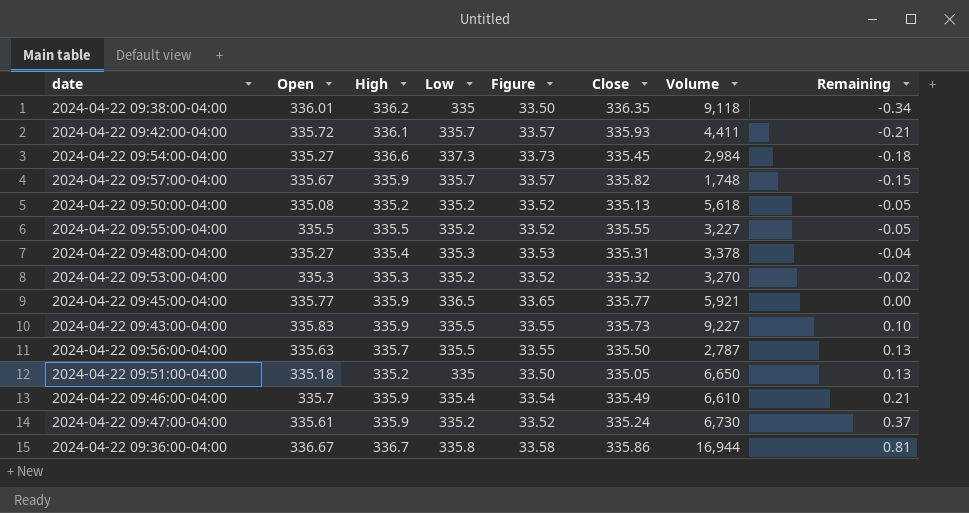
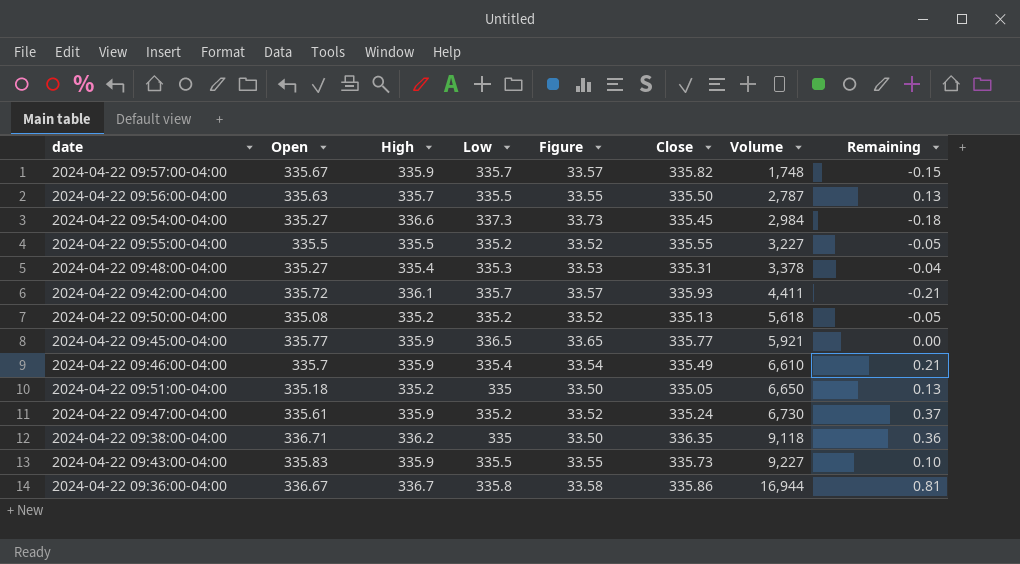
row order: Remaining ascending -> Volume ascending
row 2024-04-22 09:53:00-04:00: 335.3 | 335.3 | 335.2 | 33.52 | 335.32 | 3,270 | -0.02 -> none
2024-04-22 09:38:00-04:00 | Open: 336.01 -> 336.71
2024-04-22 09:38:00-04:00 | Remaining: -0.34 -> 0.36

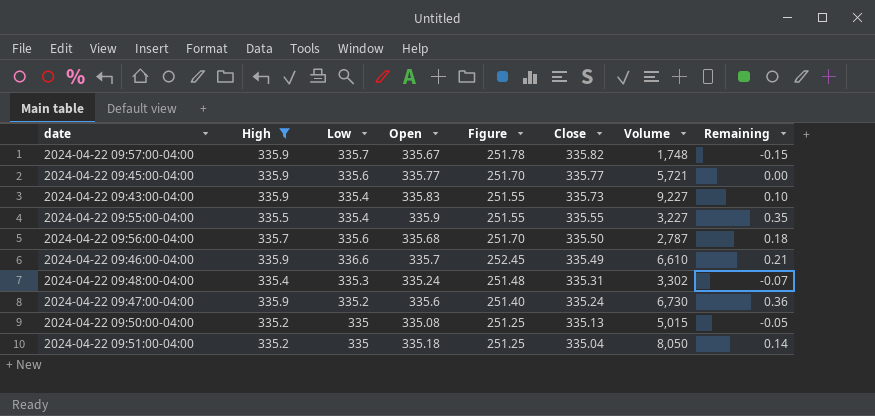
filter: none -> High <= 335.9
row order: Volume ascending -> Close descending
column Open | position: 2 -> 4
column Figure | formula: [Low] * 0.1 -> [Low] * 0.75
2024-04-22 09:45:00-04:00 | Low: 336.5 -> 335.6
2024-04-22 09:45:00-04:00 | Volume: 5,921 -> 5,721
2024-04-22 09:43:00-04:00 | Low: 335.5 -> 335.4
2024-04-22 09:55:00-04:00 | Low: 335.2 -> 335.4
2024-04-22 09:55:00-04:00 | Open: 335.5 -> 335.9
2024-04-22 09:55:00-04:00 | Remaining: -0.05 -> 0.35
2024-04-22 09:56:00-04:00 | Low: 335.5 -> 335.6
2024-04-22 09:56:00-04:00 | Open: 335.63 -> 335.68
2024-04-22 09:56:00-04:00 | Remaining: 0.13 -> 0.18
2024-04-22 09:46:00-04:00 | Low: 335.4 -> 336.6
2024-04-22 09:48:00-04:00 | Open: 335.27 -> 335.24
2024-04-22 09:48:00-04:00 | Volume: 3,378 -> 3,302
2024-04-22 09:48:00-04:00 | Remaining: -0.04 -> -0.07
2024-04-22 09:47:00-04:00 | Open: 335.61 -> 335.6
2024-04-22 09:47:00-04:00 | Remaining: 0.37 -> 0.36
2024-04-22 09:50:00-04:00 | Low: 335.2 -> 335
2024-04-22 09:50:00-04:00 | Volume: 5,618 -> 5,015
2024-04-22 09:51:00-04:00 | Close: 335.05 -> 335.04
2024-04-22 09:51:00-04:00 | Volume: 6,650 -> 8,050
2024-04-22 09:51:00-04:00 | Remaining: 0.13 -> 0.14

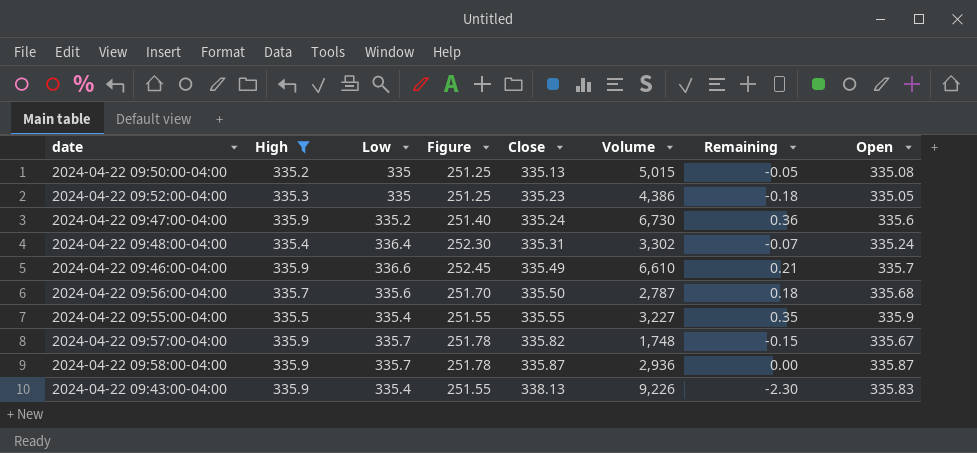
row order: Close descending -> Close ascending
column Open | position: 4 -> 8
row 2024-04-22 09:45:00-04:00: 335.9 | 335.6 | 335.77 | 251.70 | 335.77 | 5,721 | 0.00 -> none
row 2024-04-22 09:51:00-04:00: 335.2 | 335 | 335.18 | 251.25 | 335.04 | 8,050 | 0.14 -> none
row 2024-04-22 09:52:00-04:00: none -> 335.3 | 335 | 251.25 | 335.23 | 4,386 | -0.18 | 335.05
2024-04-22 09:48:00-04:00 | Low: 335.3 -> 336.4
2024-04-22 09:48:00-04:00 | Figure: 251.48 -> 252.30
row 2024-04-22 09:58:00-04:00: none -> 335.9 | 335.7 | 251.78 | 335.87 | 2,936 | 0.00 | 335.87
2024-04-22 09:43:00-04:00 | Close: 335.73 -> 338.13
2024-04-22 09:43:00-04:00 | Volume: 9,227 -> 9,226
2024-04-22 09:43:00-04:00 | Remaining: 0.10 -> -2.30

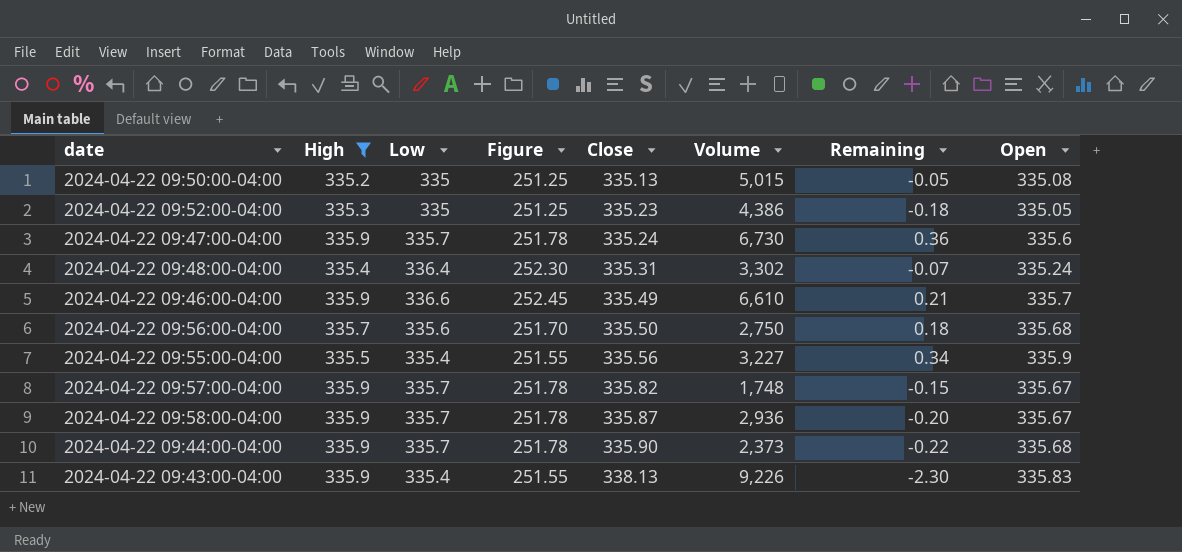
2024-04-22 09:47:00-04:00 | Low: 335.2 -> 335.7
2024-04-22 09:47:00-04:00 | Figure: 251.40 -> 251.78
2024-04-22 09:56:00-04:00 | Volume: 2,787 -> 2,750
2024-04-22 09:55:00-04:00 | Close: 335.55 -> 335.56
2024-04-22 09:55:00-04:00 | Remaining: 0.35 -> 0.34
2024-04-22 09:58:00-04:00 | Remaining: 0.00 -> -0.20
2024-04-22 09:58:00-04:00 | Open: 335.87 -> 335.67
row 2024-04-22 09:44:00-04:00: none -> 335.9 | 335.7 | 251.78 | 335.90 | 2,373 | -0.22 | 335.68

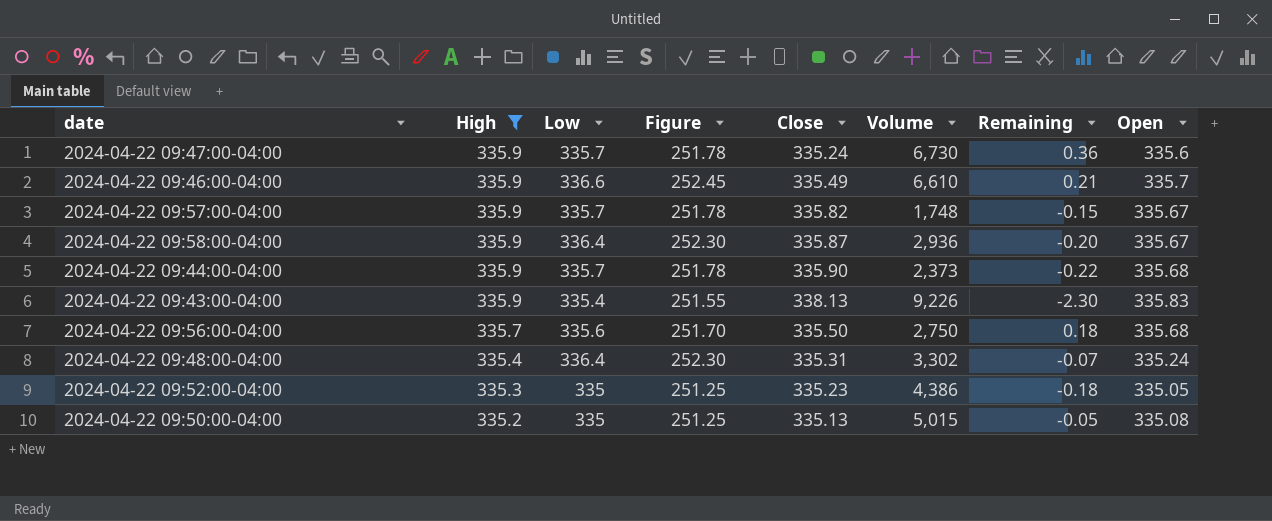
row order: Close ascending -> High descending
row 2024-04-22 09:55:00-04:00: 335.5 | 335.4 | 251.55 | 335.56 | 3,227 | 0.34 | 335.9 -> none
2024-04-22 09:58:00-04:00 | Low: 335.7 -> 336.4
2024-04-22 09:58:00-04:00 | Figure: 251.78 -> 252.30

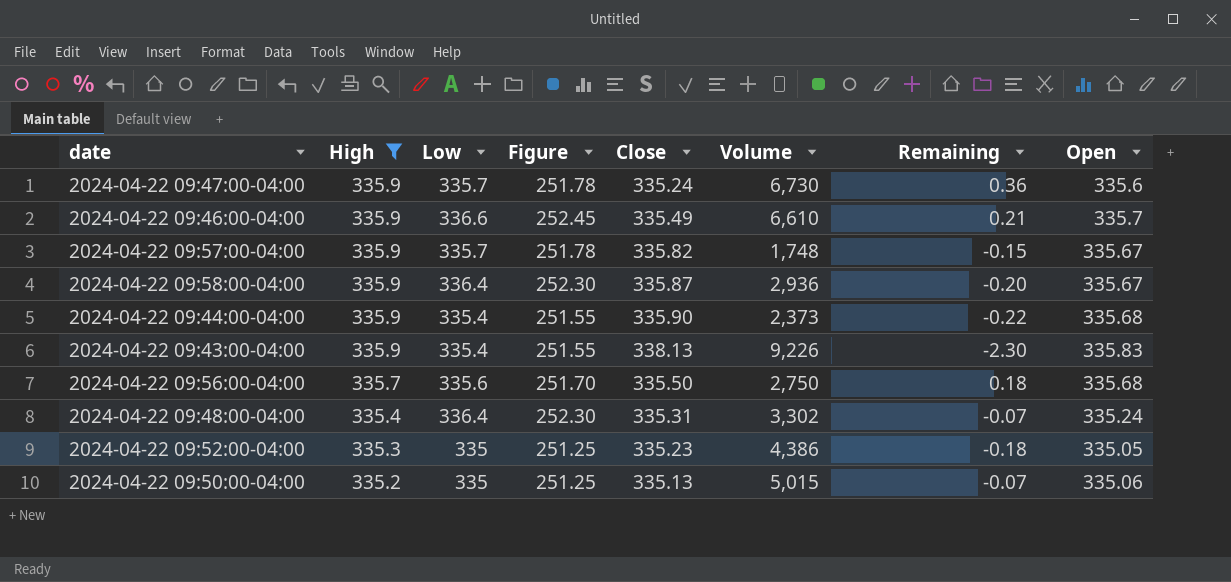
2024-04-22 09:44:00-04:00 | Low: 335.7 -> 335.4
2024-04-22 09:44:00-04:00 | Figure: 251.78 -> 251.55
2024-04-22 09:50:00-04:00 | Remaining: -0.05 -> -0.07
2024-04-22 09:50:00-04:00 | Open: 335.08 -> 335.06

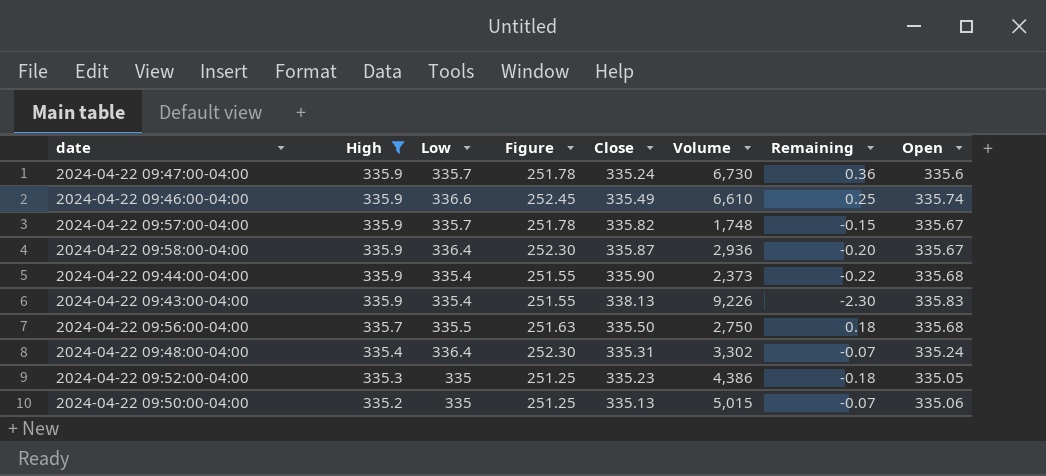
2024-04-22 09:46:00-04:00 | Remaining: 0.21 -> 0.25
2024-04-22 09:46:00-04:00 | Open: 335.7 -> 335.74
2024-04-22 09:56:00-04:00 | Low: 335.6 -> 335.5
2024-04-22 09:56:00-04:00 | Figure: 251.70 -> 251.63

